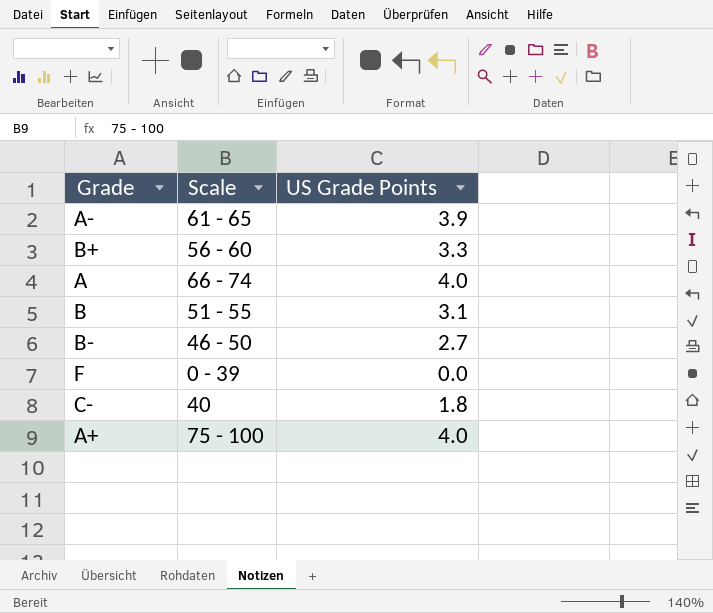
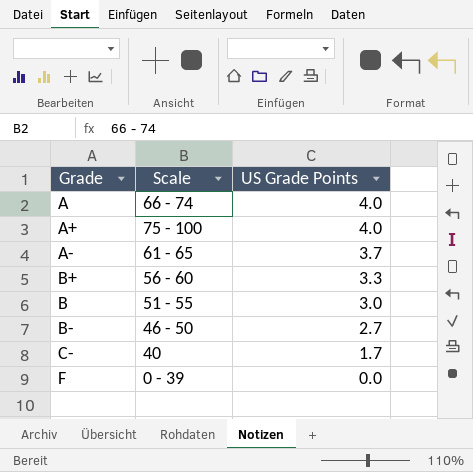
row order: none -> US Grade Points descending
A- | US Grade Points: 3.9 -> 3.7
B | US Grade Points: 3.1 -> 3.0
C- | US Grade Points: 1.8 -> 1.7

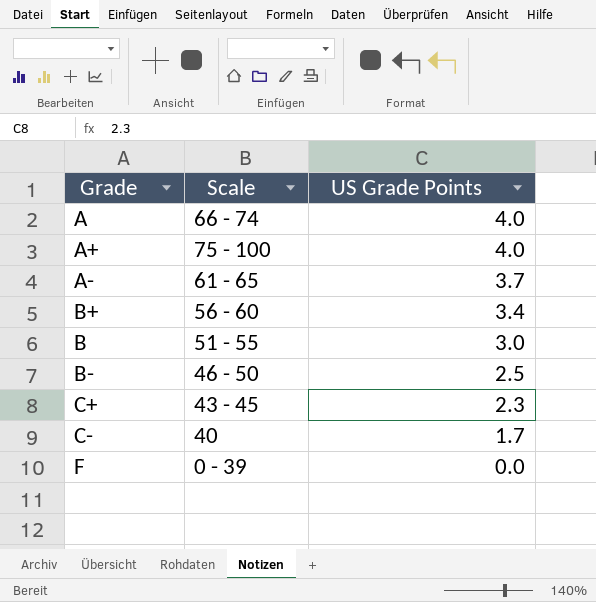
B+ | US Grade Points: 3.3 -> 3.4
B- | US Grade Points: 2.7 -> 2.5
row C+: none -> 43 - 45 | 2.3

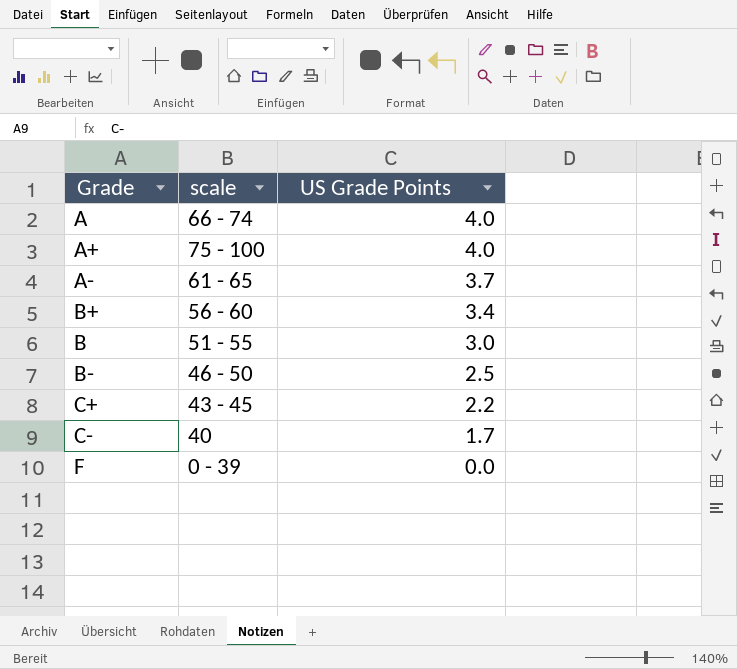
column name: Scale -> scale
C+ | US Grade Points: 2.3 -> 2.2

